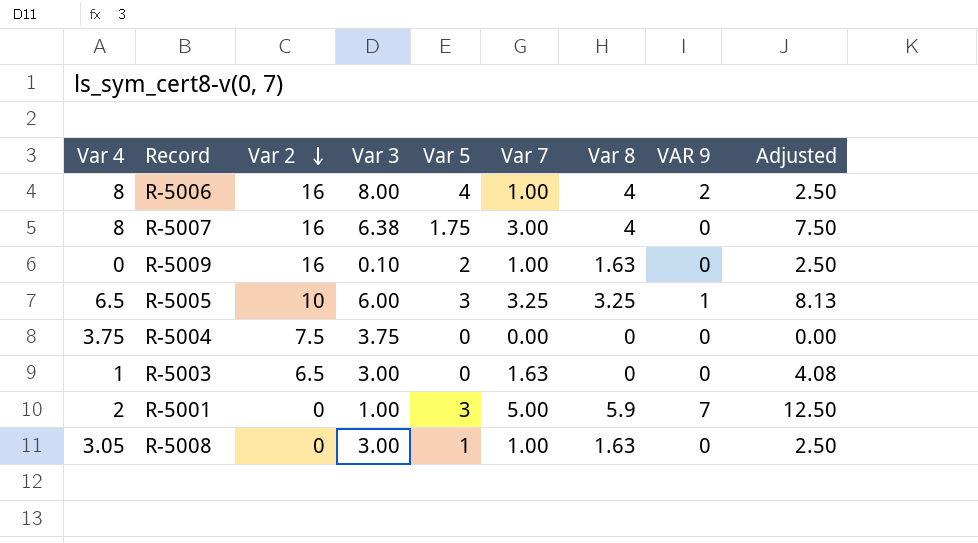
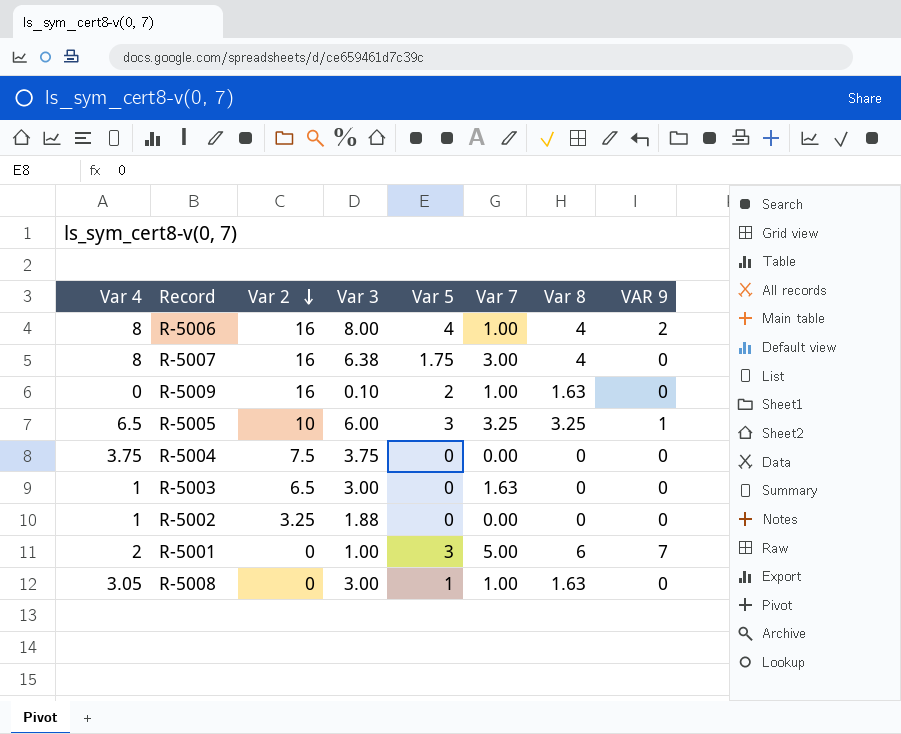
column Adjusted | formula: [Var 7] * 2.5 -> none
row R-5002: none -> 1 | 3.25 | 1.88 | 0 | 0.00 | 0 | 0
R-5001 | Var 8: 5.9 -> 6

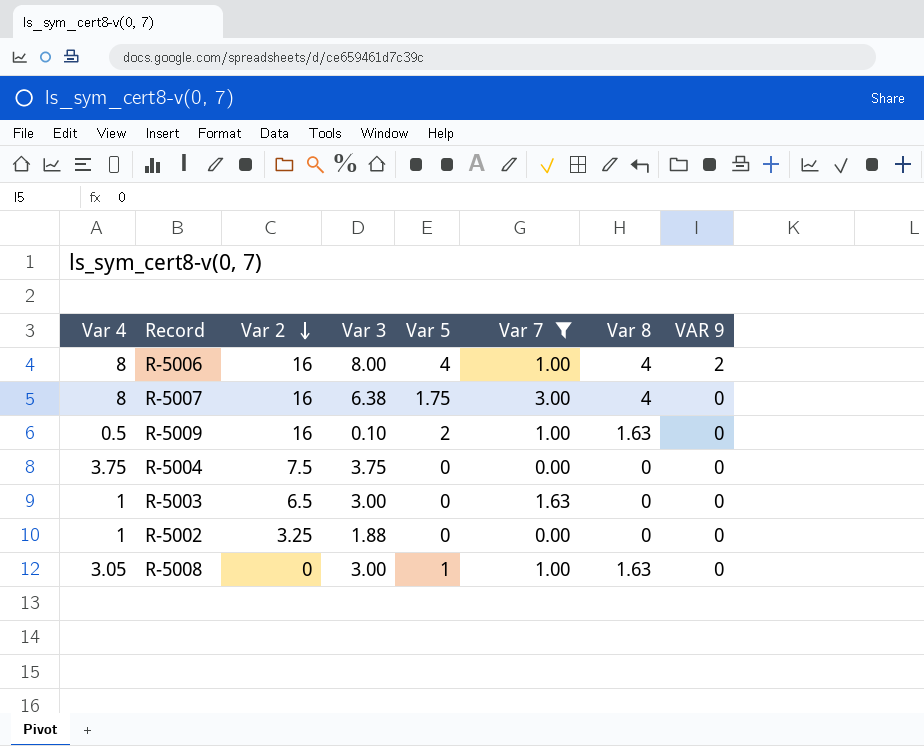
filter: none -> Var 7 <= 3.00
R-5009 | Var 4: 0 -> 0.5

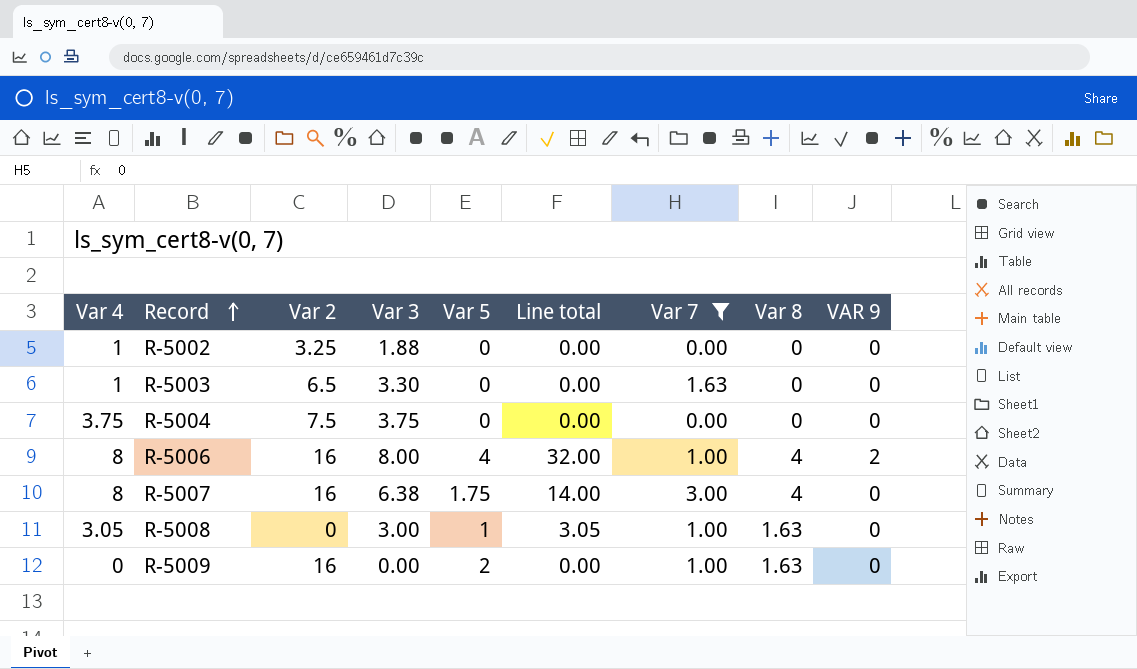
row order: Var 2 descending -> Record ascending
column Line total | formula: none -> [Var 4] * [Var 5]
R-5003 | Var 3: 3.00 -> 3.30
R-5009 | Var 4: 0.5 -> 0
R-5009 | Var 3: 0.10 -> 0.00

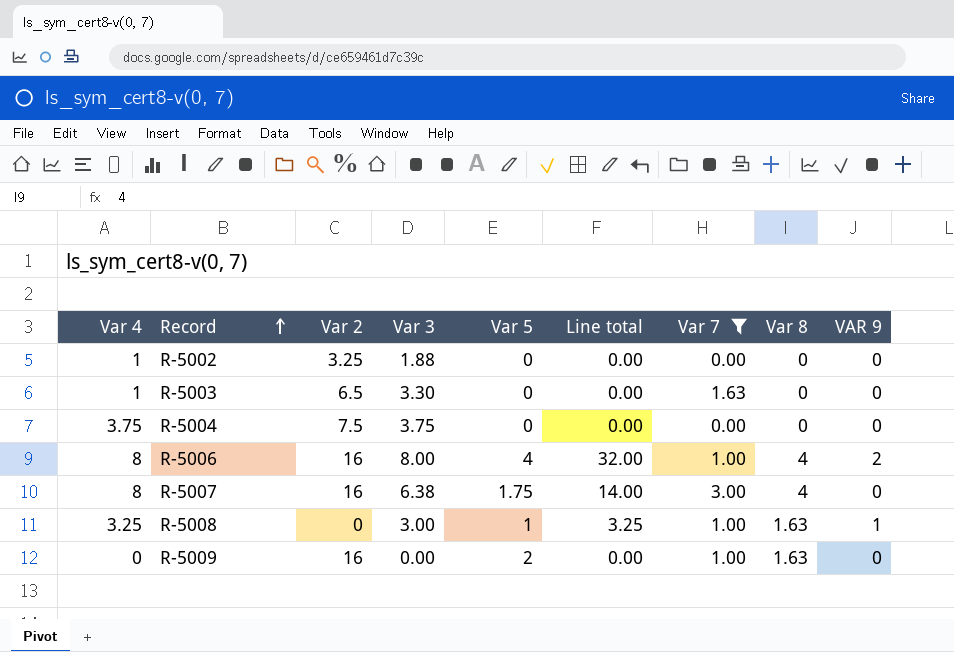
R-5008 | Var 4: 3.05 -> 3.25
R-5008 | Line total: 3.05 -> 3.25
R-5008 | VAR 9: 0 -> 1

